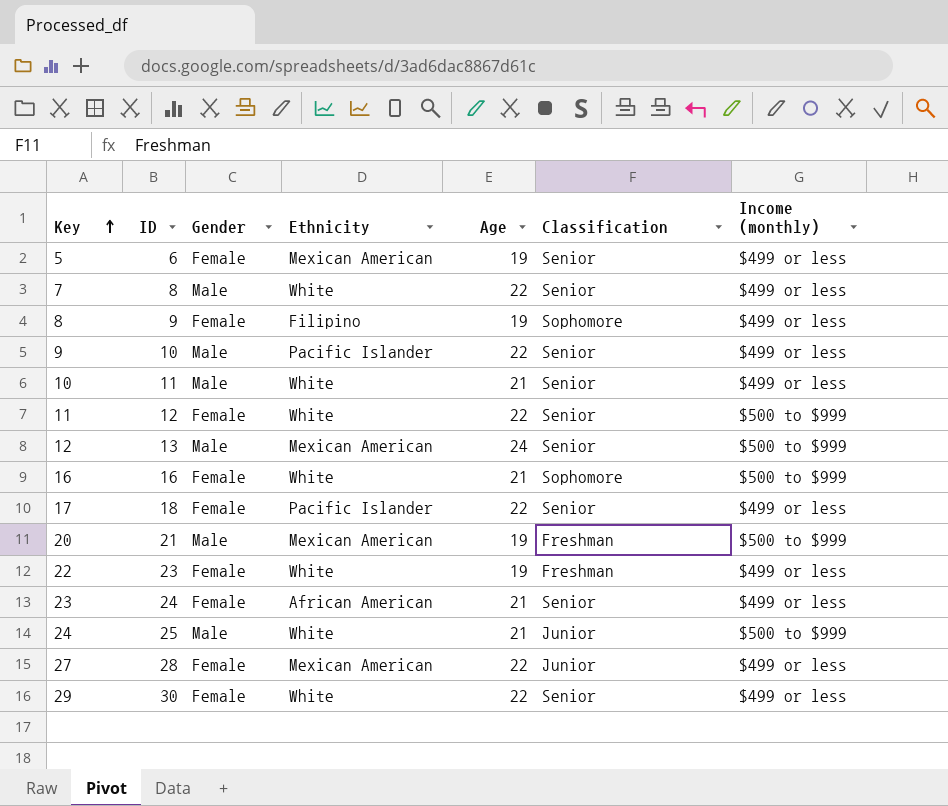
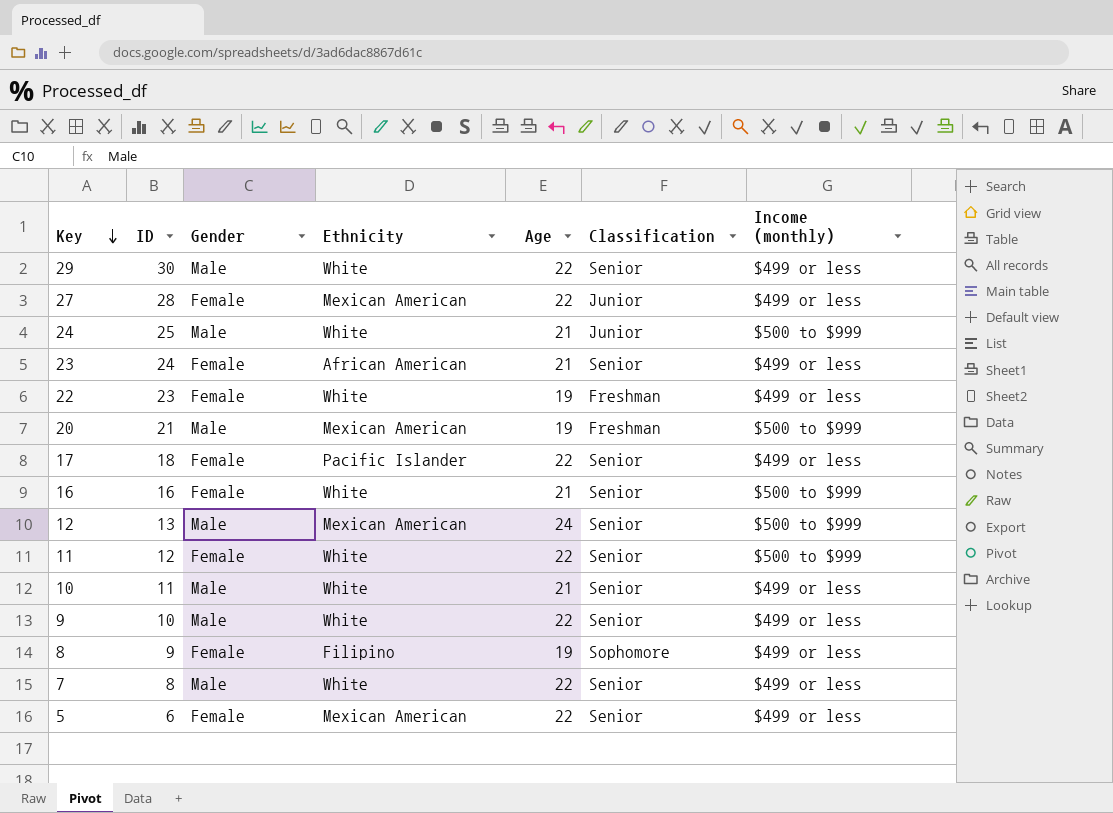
row order: Key ascending -> Key descending
29 | Gender: Female -> Male
16 | Classification: Sophomore -> Senior
9 | Ethnicity: Pacific Islander -> White
5 | Age: 19 -> 22

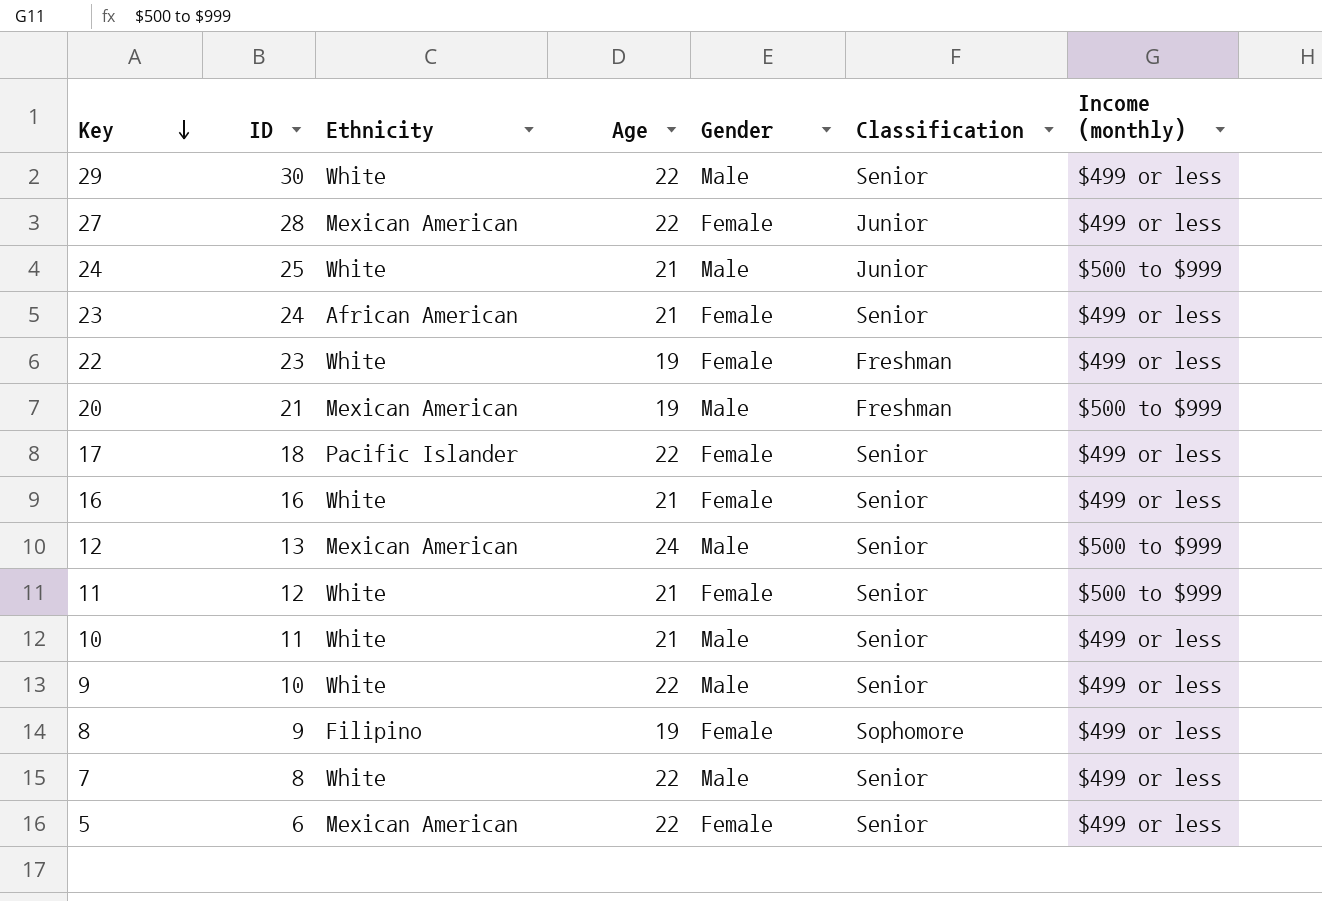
column Gender | position: 3 -> 5
16 | Income (monthly): $500 to $999 -> $499 or less
11 | Age: 22 -> 21

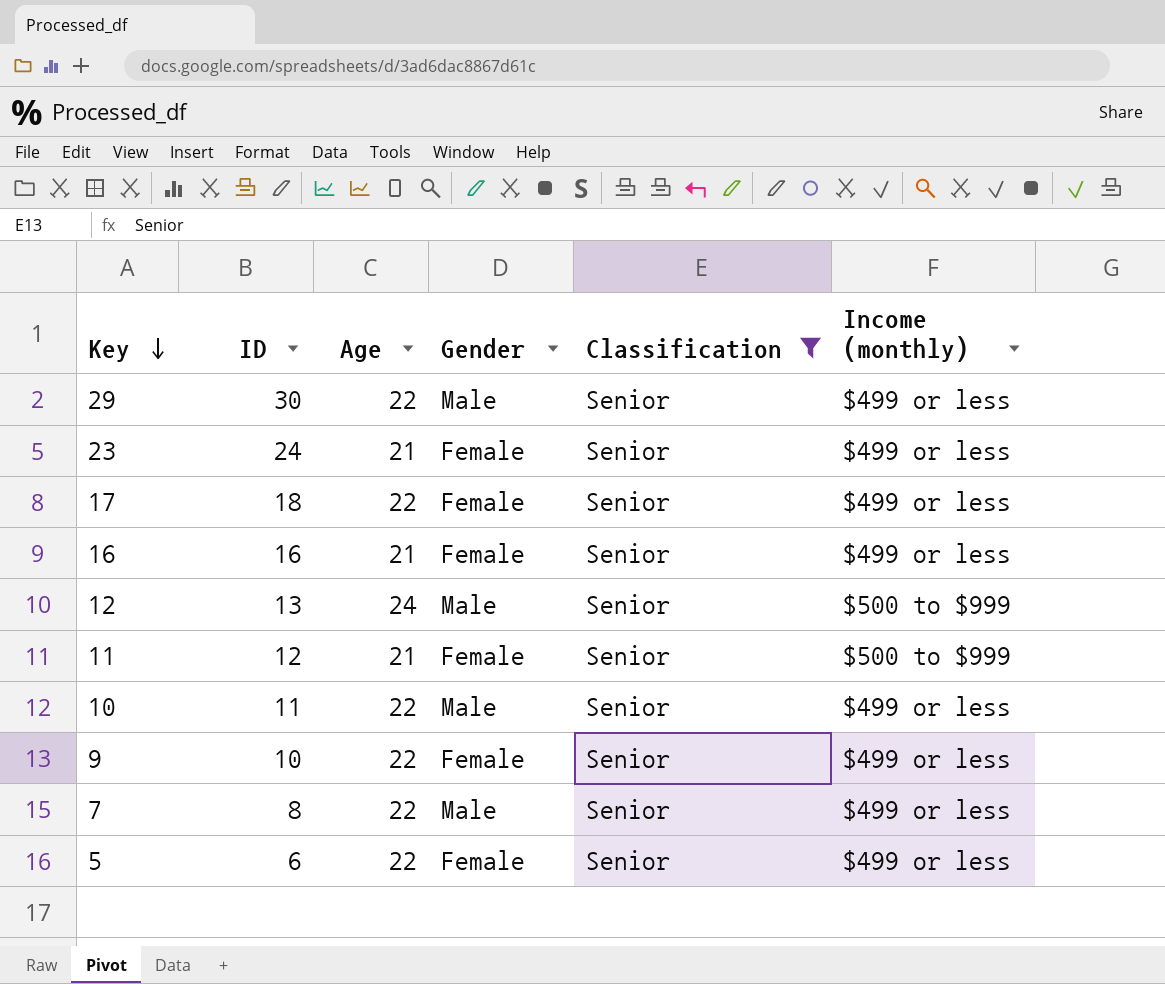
filter: none -> Classification = Senior
column Ethnicity | position: 3 -> none
10 | Age: 21 -> 22
9 | Gender: Male -> Female

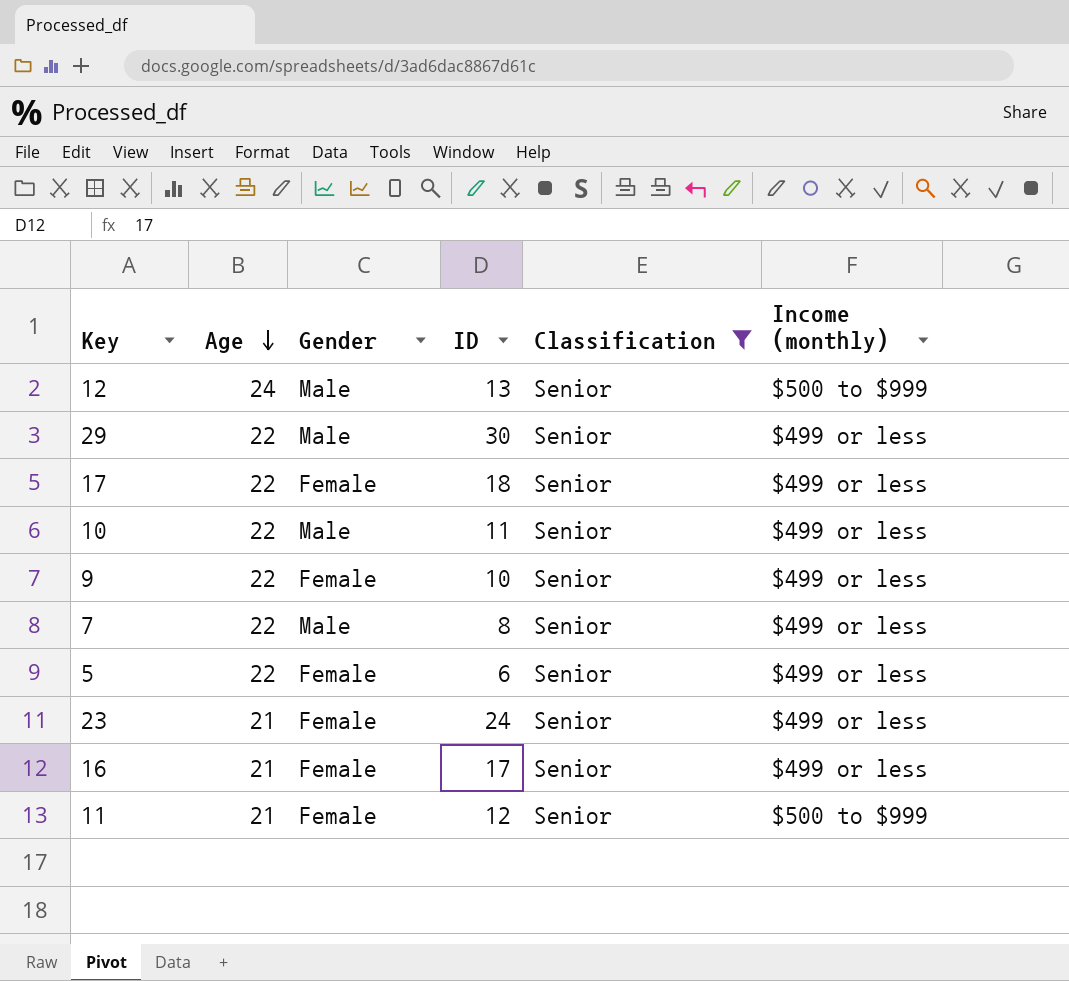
row order: Key descending -> Age descending
column ID | position: 2 -> 4
16 | ID: 16 -> 17

